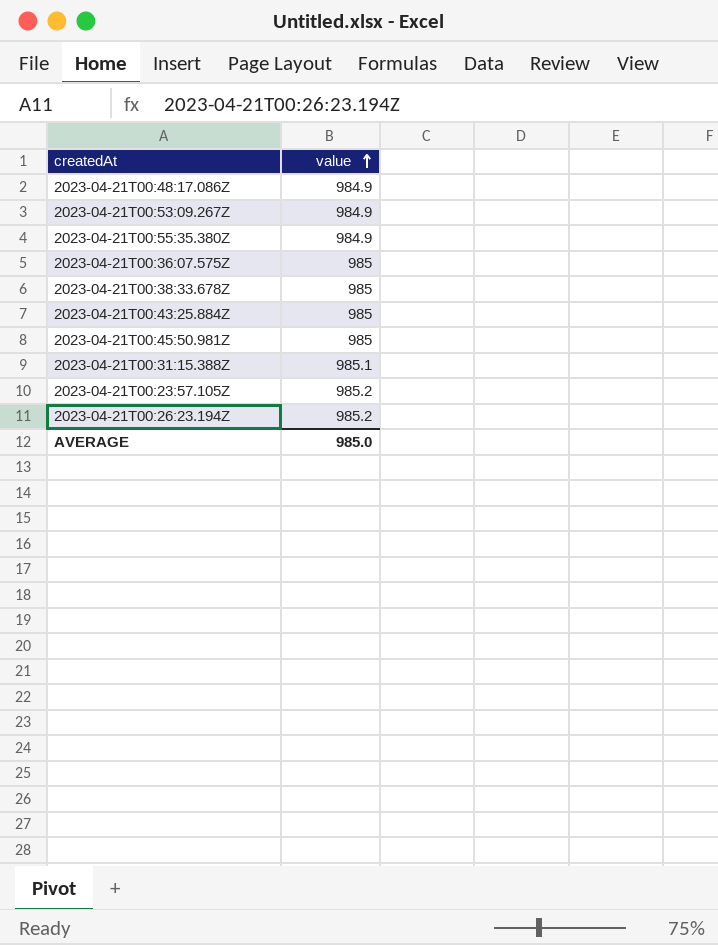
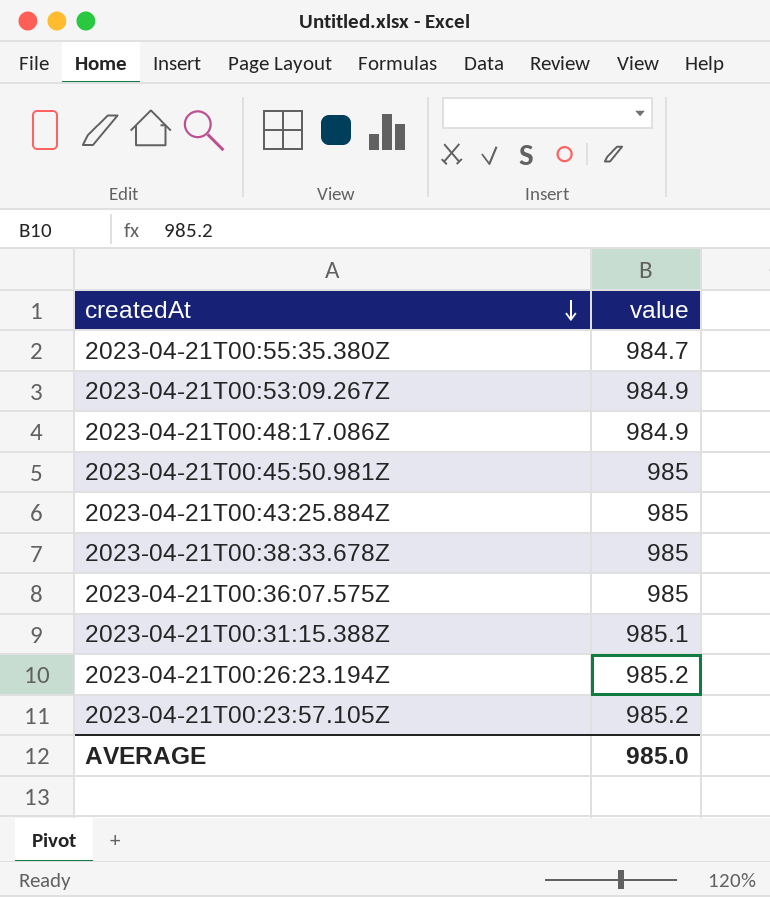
row order: value ascending -> createdAt descending
2023-04-21T00:55:35.380Z | value: 984.9 -> 984.7

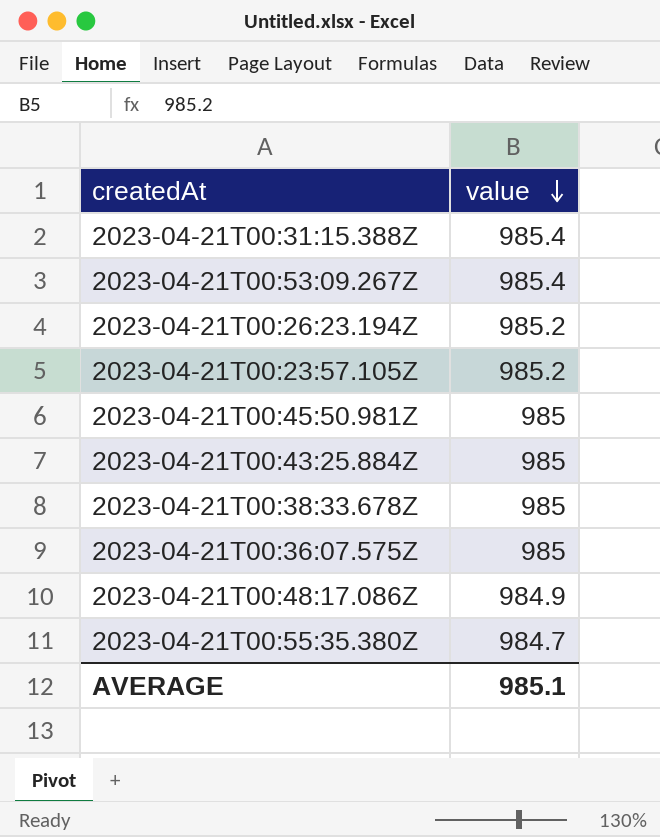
row order: createdAt descending -> value descending
2023-04-21T00:31:15.388Z | value: 985.1 -> 985.4
2023-04-21T00:53:09.267Z | value: 984.9 -> 985.4
AVERAGE | value: 985.0 -> 985.1

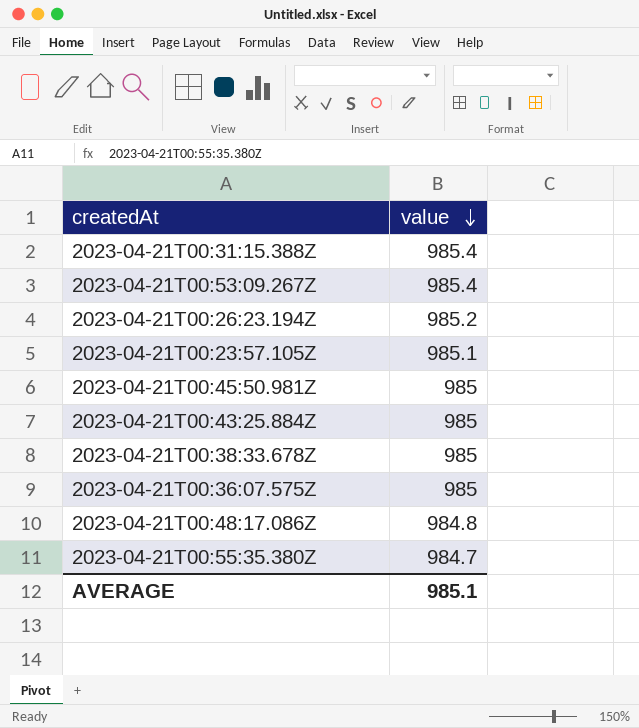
2023-04-21T00:23:57.105Z | value: 985.2 -> 985.1
2023-04-21T00:48:17.086Z | value: 984.9 -> 984.8

